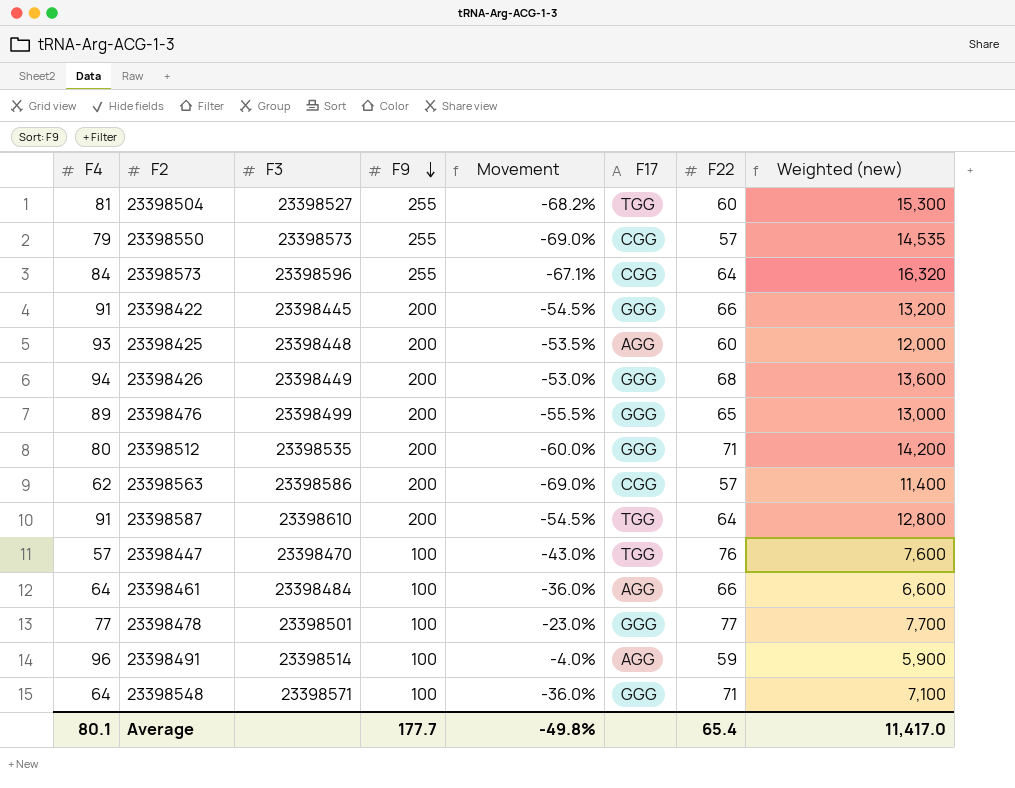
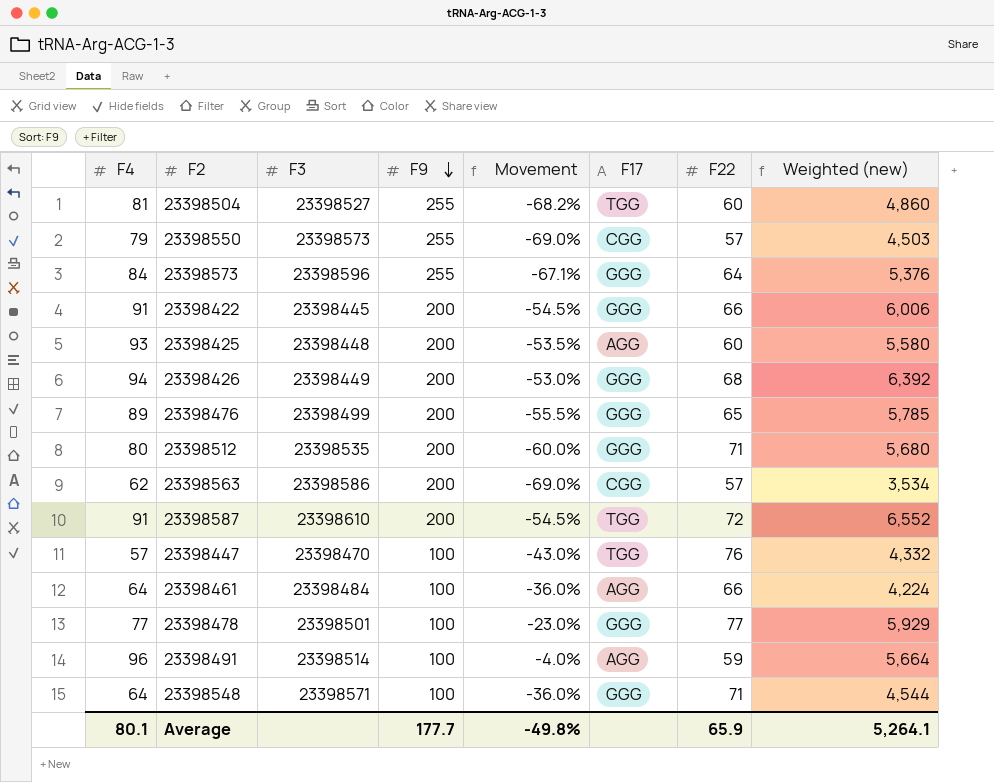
column Weighted (new) | formula: [F9] * [F22] -> [F4] * [F22]
23398573 | F17: CGG -> GGG
23398587 | F22: 64 -> 72
Average | F22: 65.4 -> 65.9
Average | Weighted (new): 11,417.0 -> 5,264.1

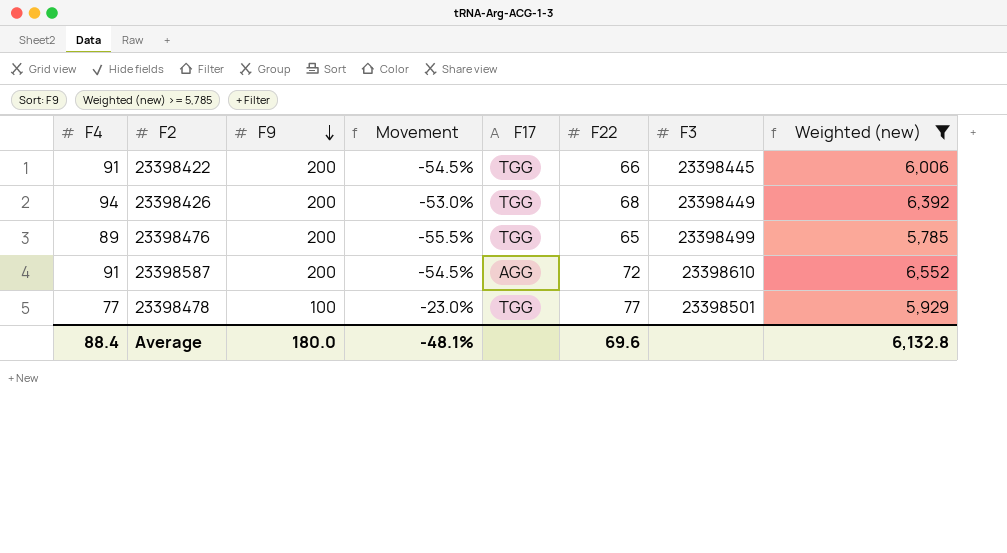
filter: none -> Weighted (new) >= 5,785
column F3 | position: 3 -> 7
23398422 | F17: GGG -> TGG
23398426 | F17: GGG -> TGG
23398476 | F17: GGG -> TGG
23398587 | F17: TGG -> AGG
23398478 | F17: GGG -> TGG
Average | F4: 80.1 -> 88.4
Average | F9: 177.7 -> 180.0
Average | Movement: -49.8% -> -48.1%
Average | F22: 65.9 -> 69.6
Average | Weighted (new): 5,264.1 -> 6,132.8

